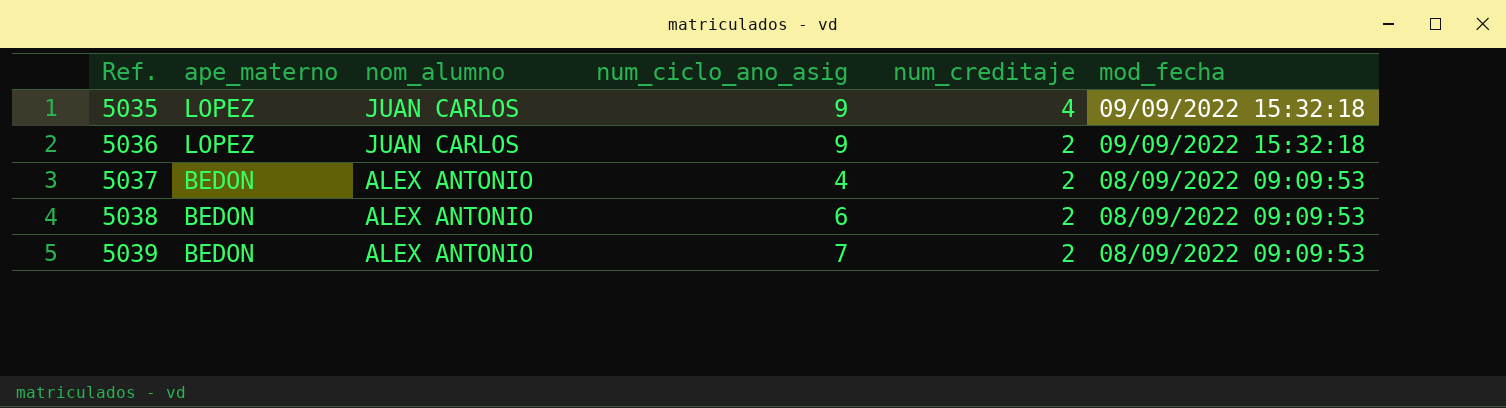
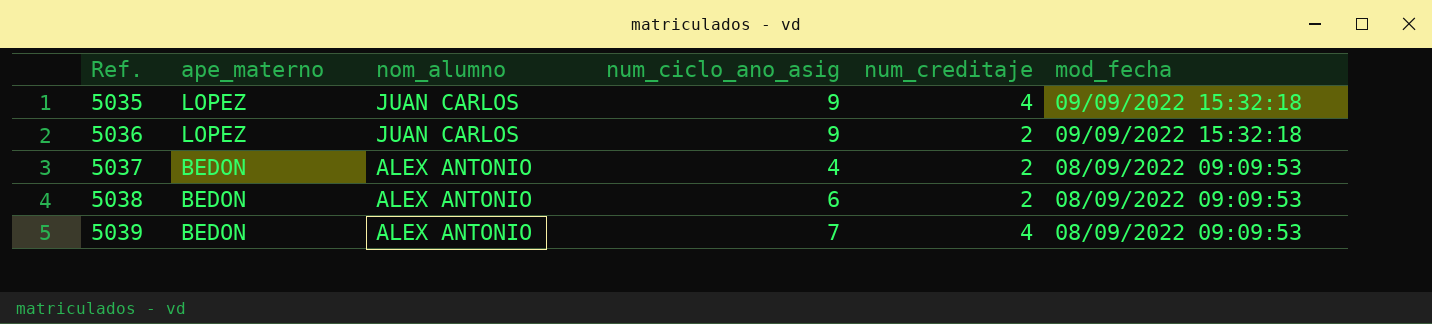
5039 | num_creditaje: 2 -> 4

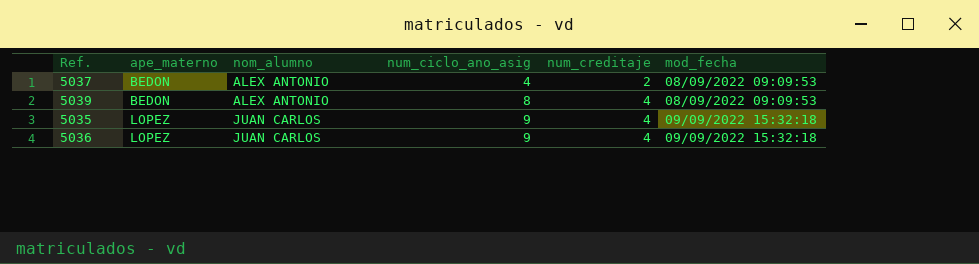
row order: Ref. ascending -> ape_materno ascending
row 5038: BEDON | ALEX ANTONIO | 6 | 2 | 08/09/2022 09:09:53 -> none
5039 | num_ciclo_ano_asig: 7 -> 8
5036 | num_creditaje: 2 -> 4

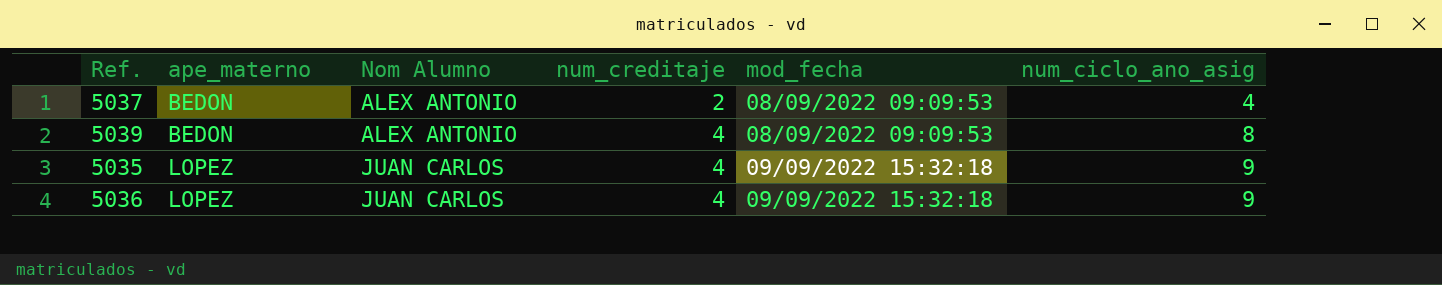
column name: nom_alumno -> Nom Alumno
column num_ciclo_ano_asig | position: 4 -> 6

